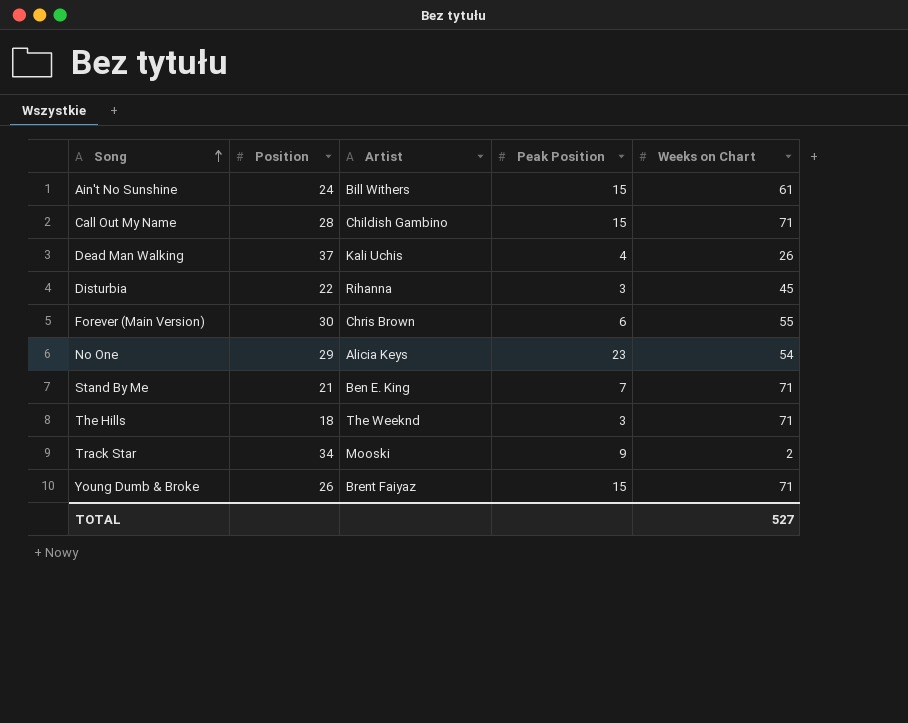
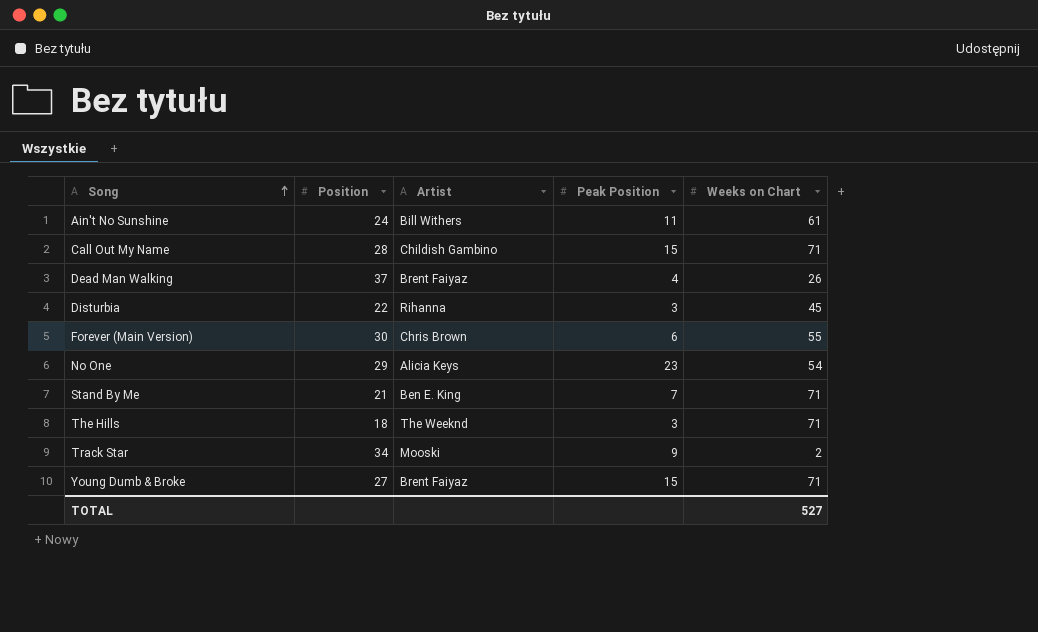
Ain't No Sunshine | Peak Position: 15 -> 11
Dead Man Walking | Artist: Kali Uchis -> Brent Faiyaz
Young Dumb & Broke | Position: 26 -> 27

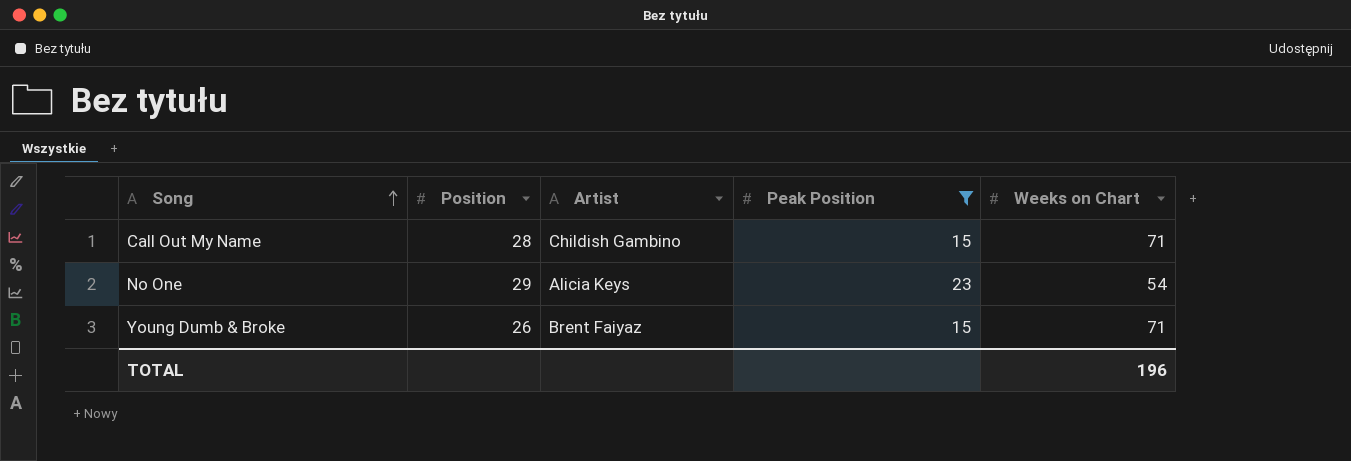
filter: none -> Peak Position >= 15
Young Dumb & Broke | Position: 27 -> 26
TOTAL | Weeks on Chart: 527 -> 196

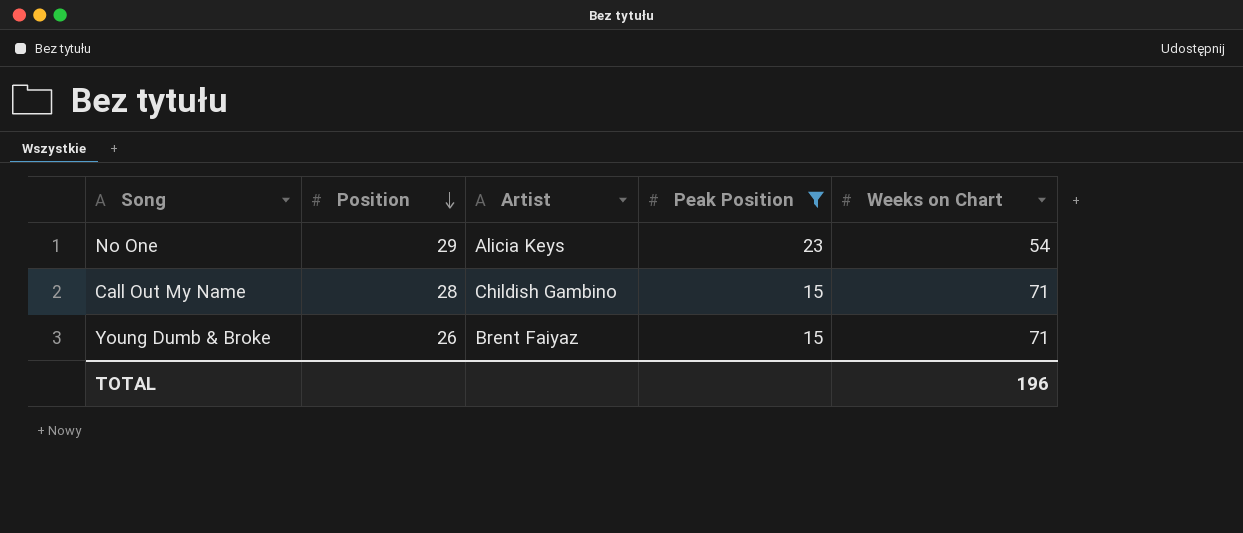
row order: Song ascending -> Position descending

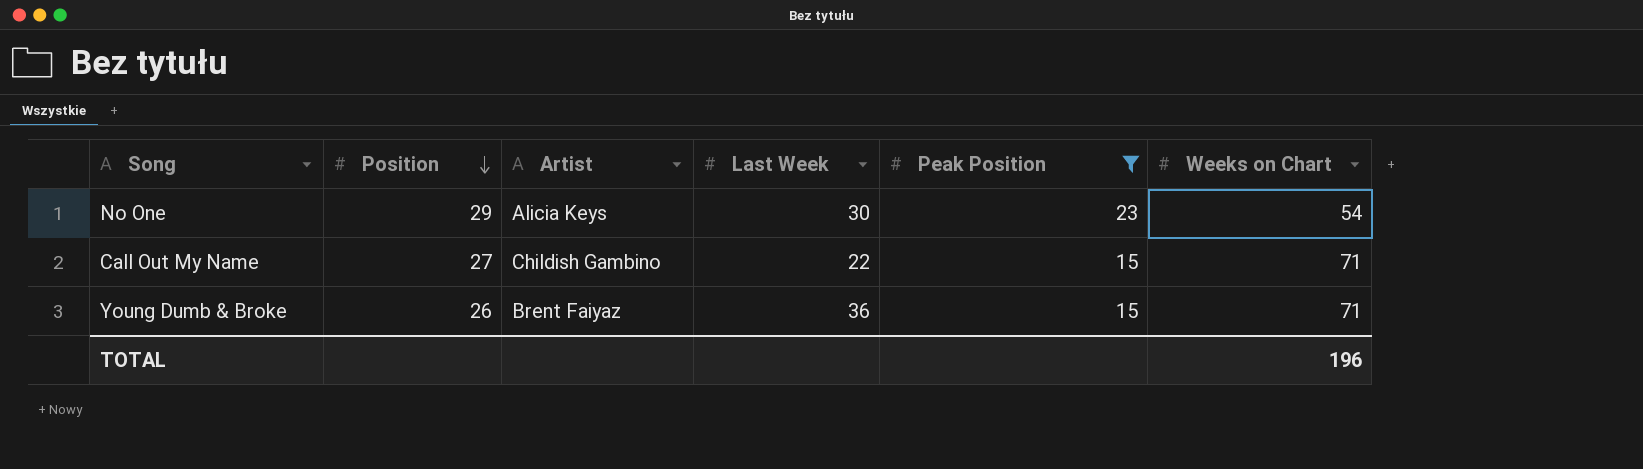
column Last Week | position: none -> 4
Call Out My Name | Position: 28 -> 27

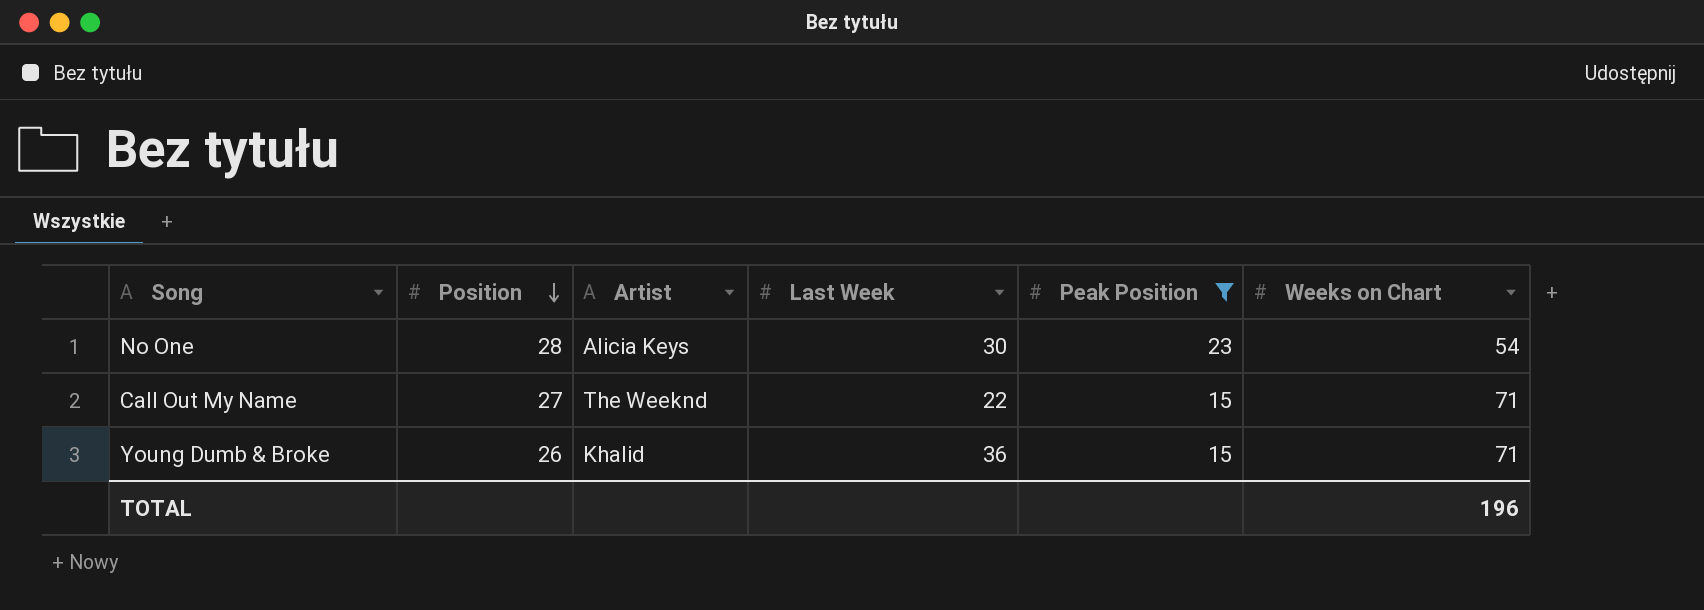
No One | Position: 29 -> 28
Call Out My Name | Artist: Childish Gambino -> The Weeknd
Young Dumb & Broke | Artist: Brent Faiyaz -> Khalid

